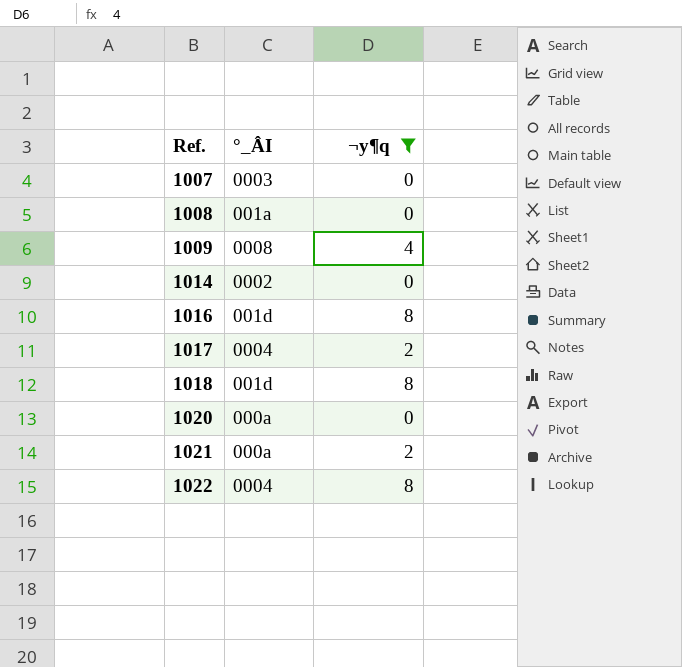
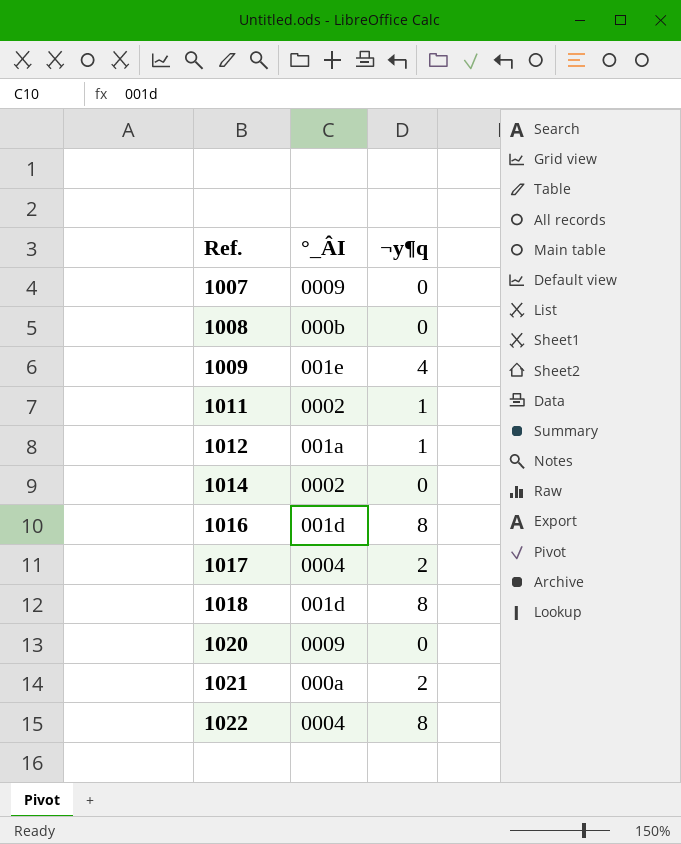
filter: ¬y¶q != 1 -> none
1007 | °_ÂI: 0003 -> 0009
1008 | °_ÂI: 001a -> 000b
1009 | °_ÂI: 0008 -> 001e
1020 | °_ÂI: 000a -> 0009

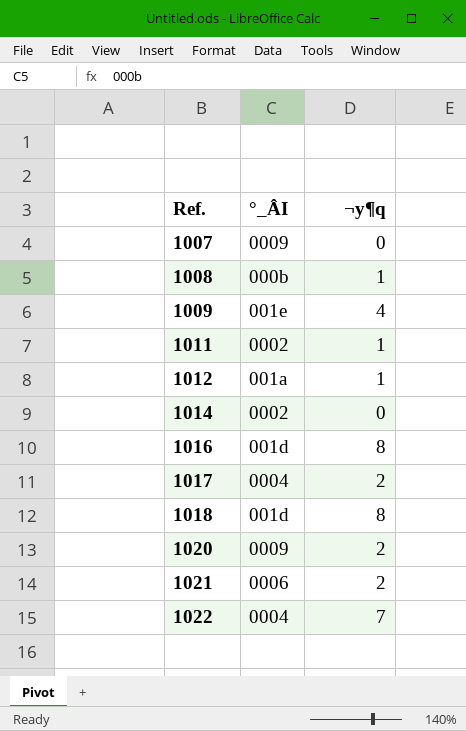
1008 | ¬y¶q: 0 -> 1
1020 | ¬y¶q: 0 -> 2
1021 | °_ÂI: 000a -> 0006
1022 | ¬y¶q: 8 -> 7

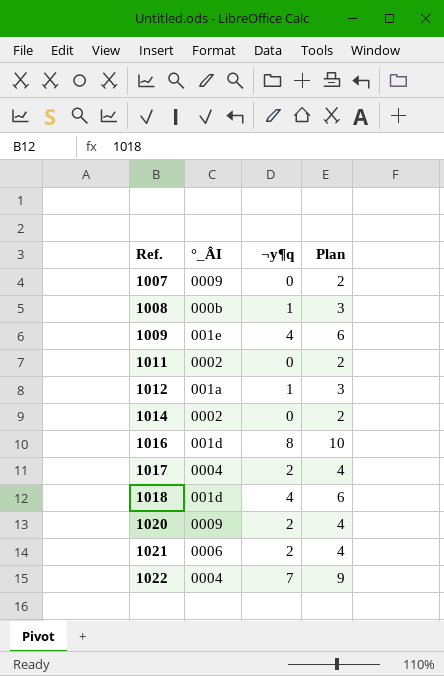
column Plan | formula: none -> [¬y¶q] + 2
1011 | ¬y¶q: 1 -> 0
1018 | ¬y¶q: 8 -> 4

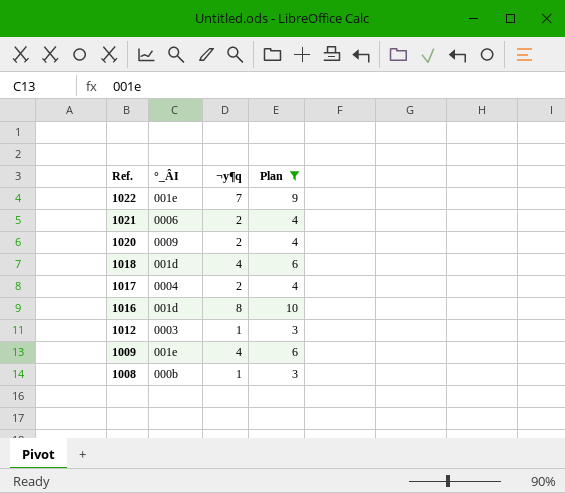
filter: none -> Plan != 2
row order: Ref. ascending -> Ref. descending
1022 | °_ÂI: 0004 -> 001e
1012 | °_ÂI: 001a -> 0003

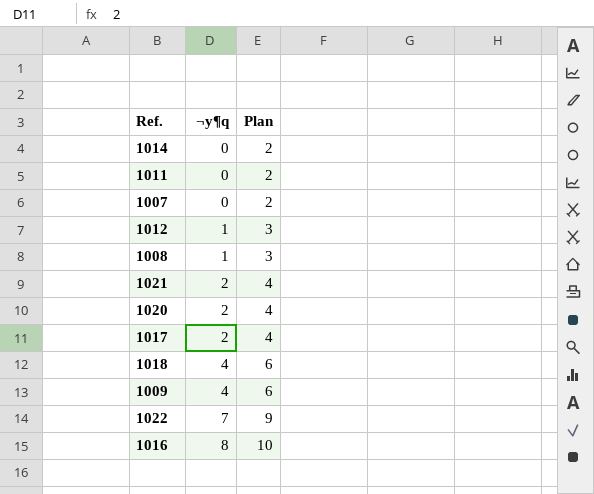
filter: Plan != 2 -> none
row order: Ref. descending -> ¬y¶q ascending
column °_ÂI | position: 2 -> none

